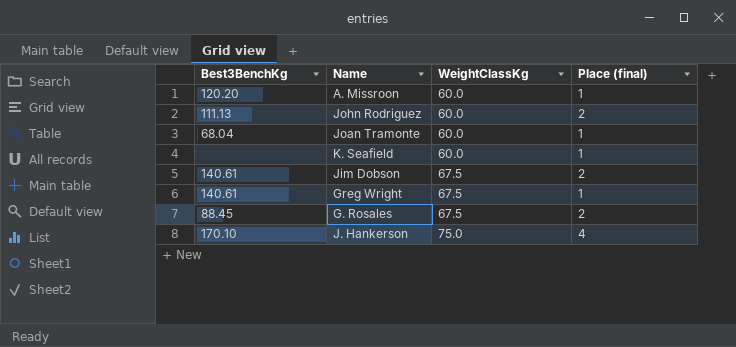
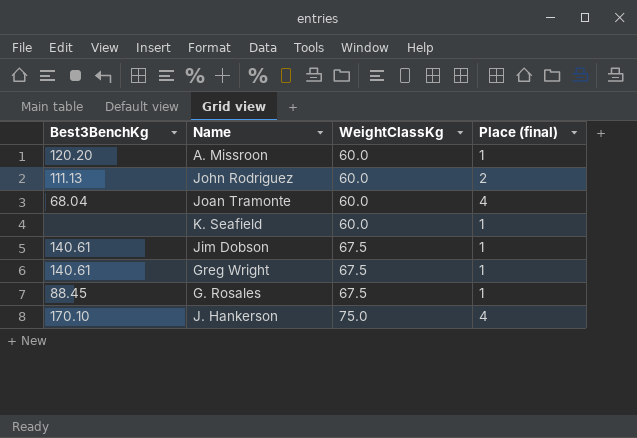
Joan Tramonte | Place (final): 1 -> 4
Jim Dobson | Place (final): 2 -> 1
G. Rosales | Place (final): 2 -> 1

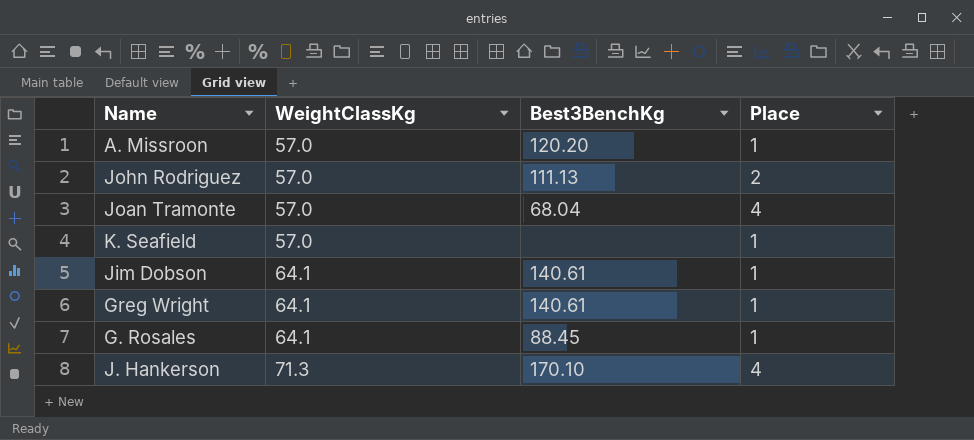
column Best3BenchKg | position: 1 -> 3
column name: Place (final) -> Place
A. Missroon | WeightClassKg: 60.0 -> 57.0
John Rodriguez | WeightClassKg: 60.0 -> 57.0
Joan Tramonte | WeightClassKg: 60.0 -> 57.0
K. Seafield | WeightClassKg: 60.0 -> 57.0
Jim Dobson | WeightClassKg: 67.5 -> 64.1
Greg Wright | WeightClassKg: 67.5 -> 64.1
G. Rosales | WeightClassKg: 67.5 -> 64.1
J. Hankerson | WeightClassKg: 75.0 -> 71.3

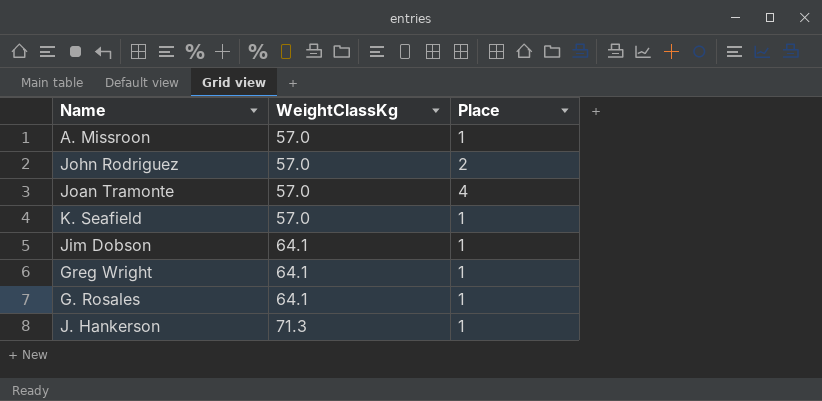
column Best3BenchKg | position: 3 -> none
J. Hankerson | Place: 4 -> 1

